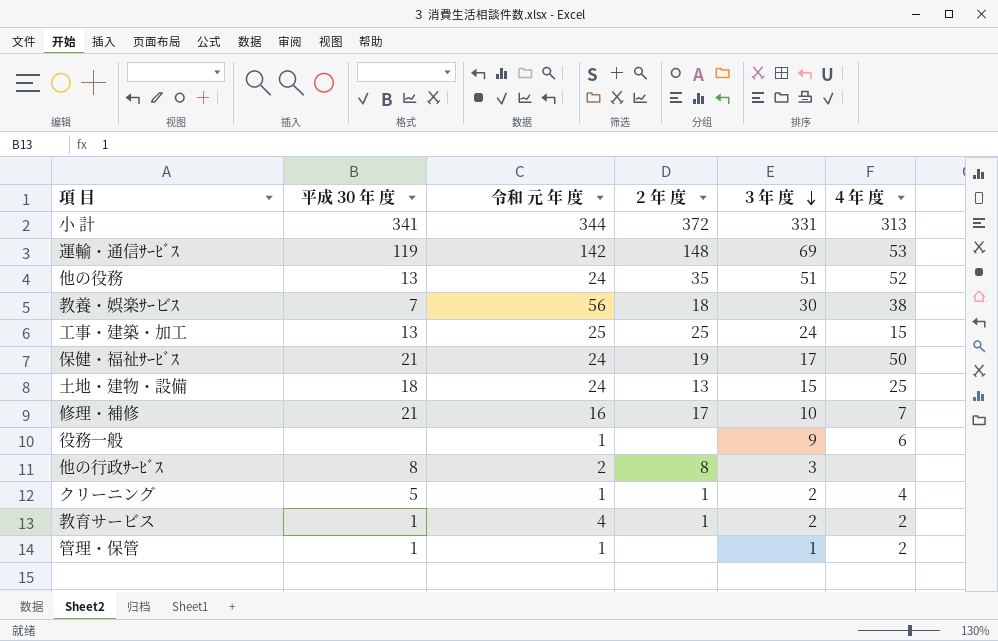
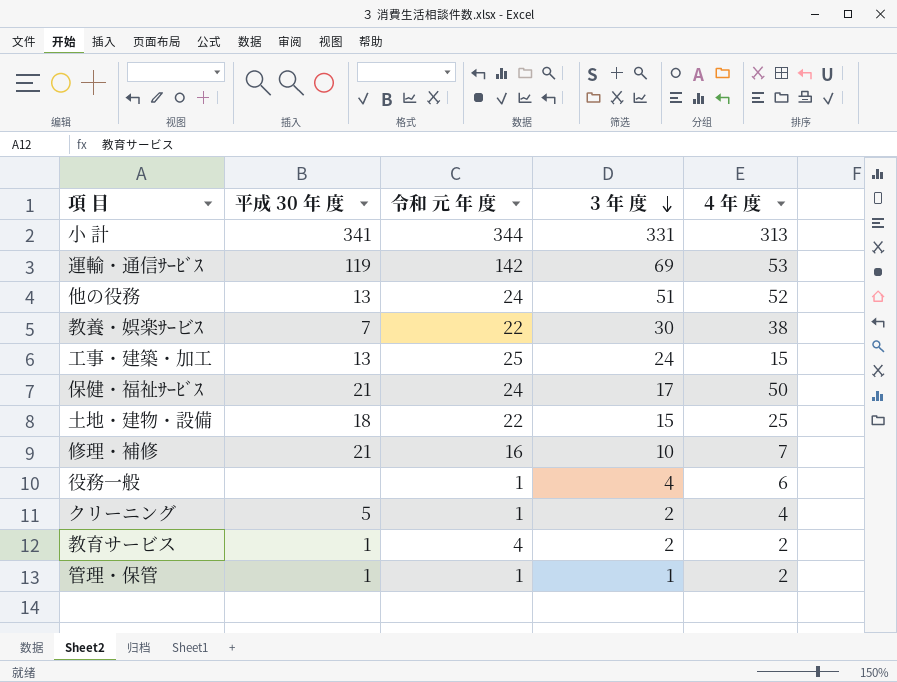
column 2 年 度 | position: 4 -> none
row 他の行政ｻｰﾋﾞｽ: 8 | 2 | 8 | 3 | none -> none
教養・娯楽ｻｰビｽ | 令和 元 年 度: 56 -> 22
土地・建物・設備 | 令和 元 年 度: 24 -> 22
役務一般 | 3 年 度: 9 -> 4

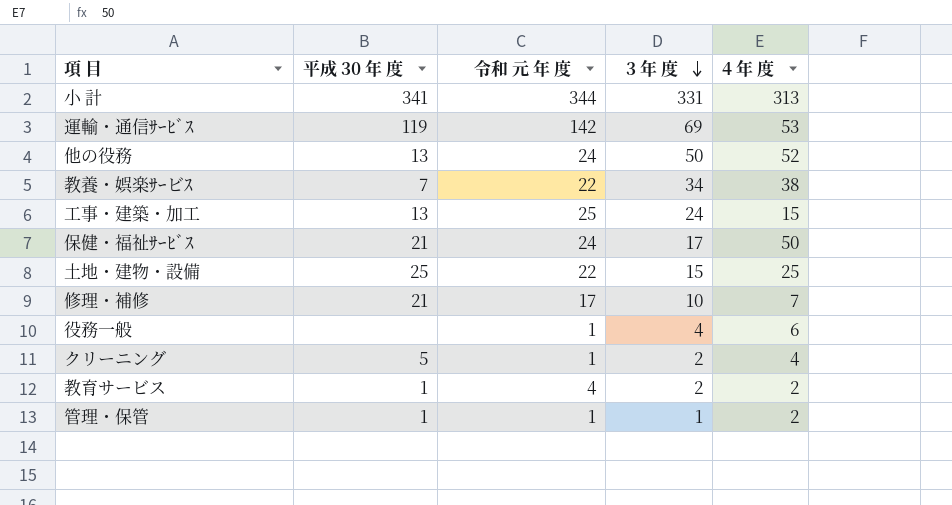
他の役務 | 3 年 度: 51 -> 50
教養・娯楽ｻｰビｽ | 3 年 度: 30 -> 34
土地・建物・設備 | 平成 30 年 度: 18 -> 25
修理・補修 | 令和 元 年 度: 16 -> 17

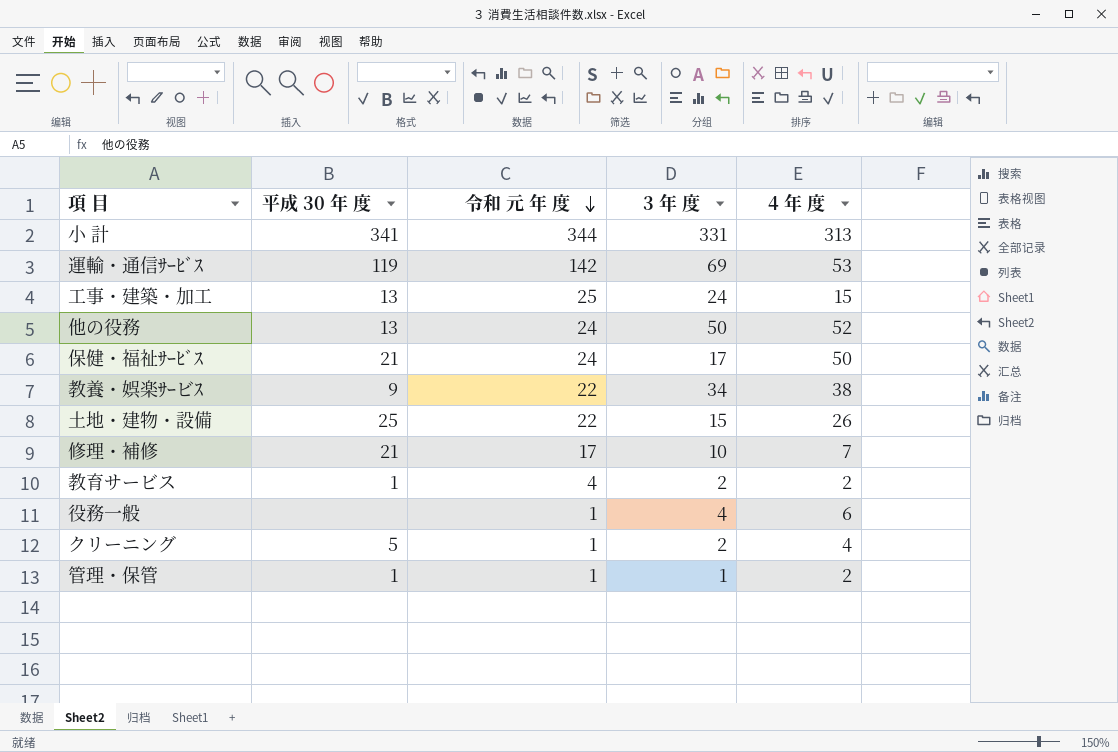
row order: 3 年 度 descending -> 令和 元 年 度 descending
教養・娯楽ｻｰビｽ | 平成 30 年 度: 7 -> 9
土地・建物・設備 | 4 年 度: 25 -> 26

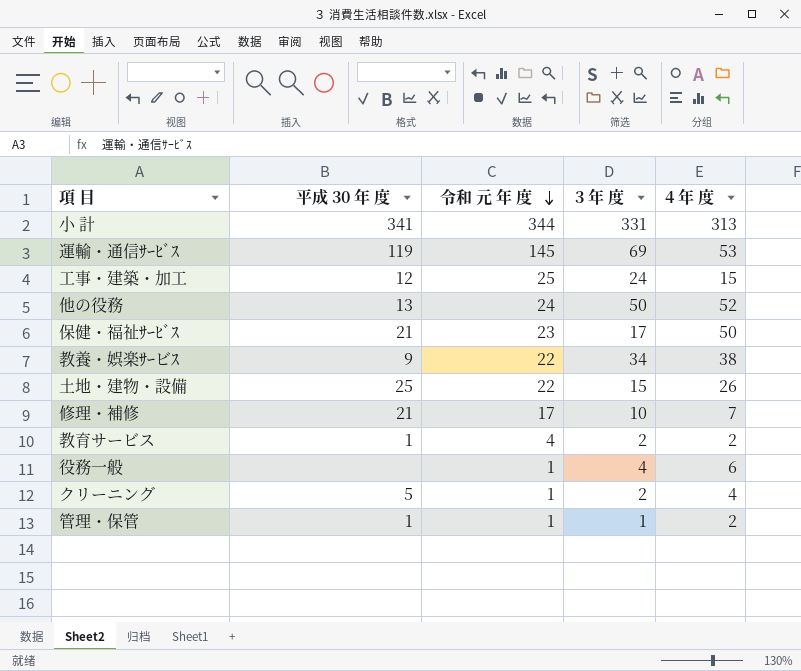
運輸・通信ｻｰﾋﾞｽ | 令和 元 年 度: 142 -> 145
工事・建築・加工 | 平成 30 年 度: 13 -> 12
保健・福祉ｻｰﾋﾞｽ | 令和 元 年 度: 24 -> 23

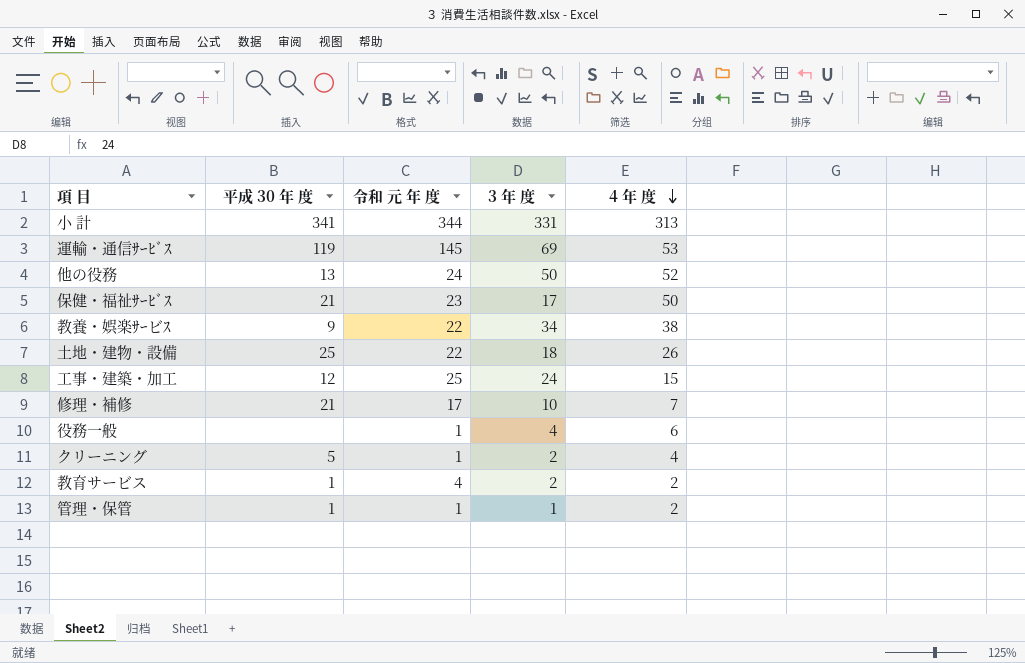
row order: 令和 元 年 度 descending -> 4 年 度 descending
土地・建物・設備 | 3 年 度: 15 -> 18

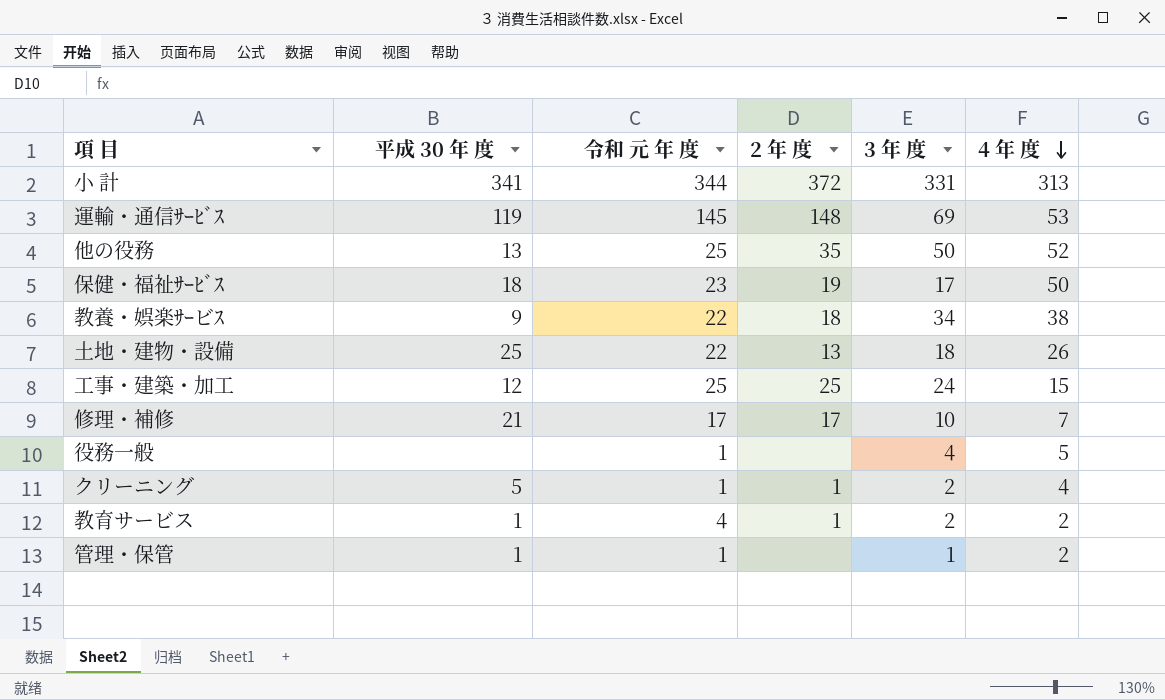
column 2 年 度 | position: none -> 4
他の役務 | 令和 元 年 度: 24 -> 25
保健・福祉ｻｰﾋﾞｽ | 平成 30 年 度: 21 -> 18
役務一般 | 4 年 度: 6 -> 5

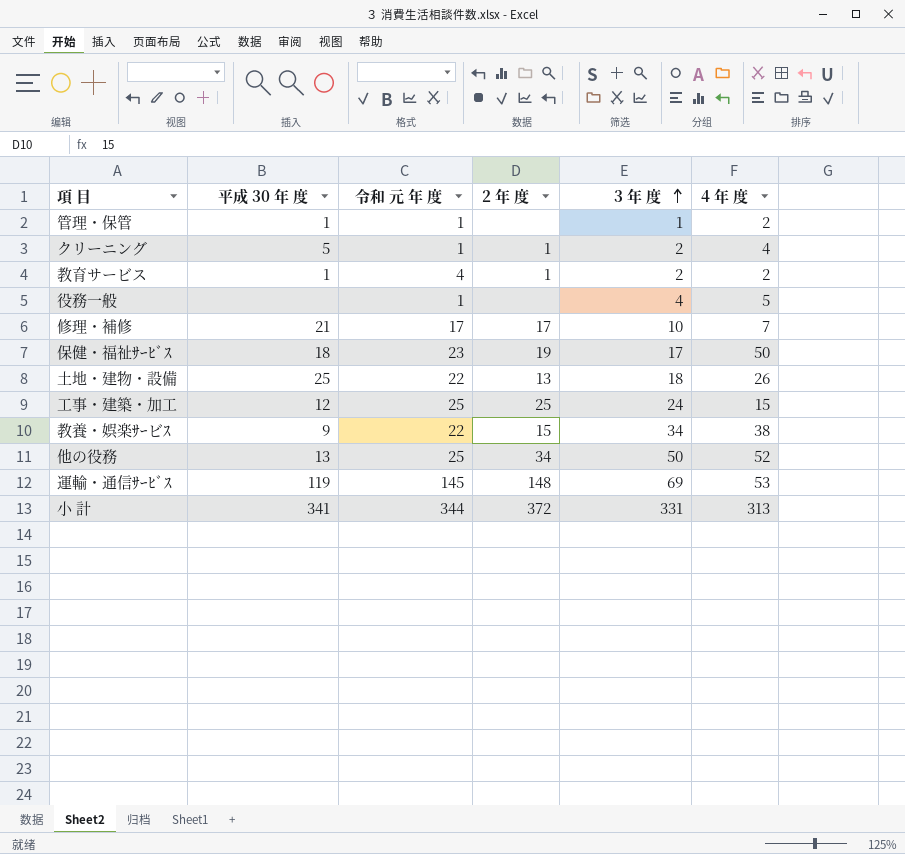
row order: 4 年 度 descending -> 3 年 度 ascending
教養・娯楽ｻｰビｽ | 2 年 度: 18 -> 15
他の役務 | 2 年 度: 35 -> 34

